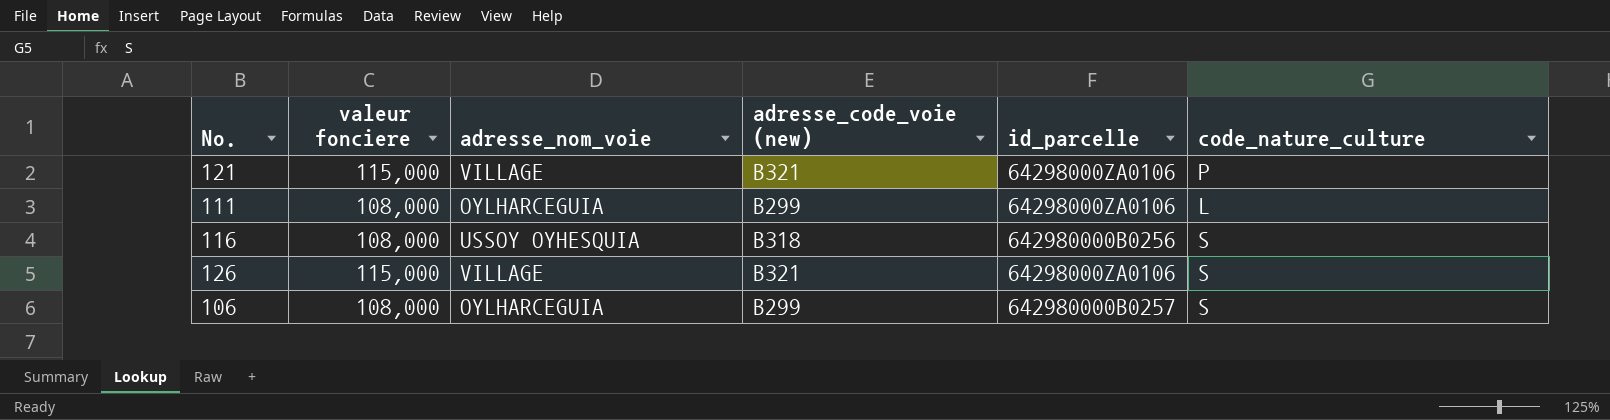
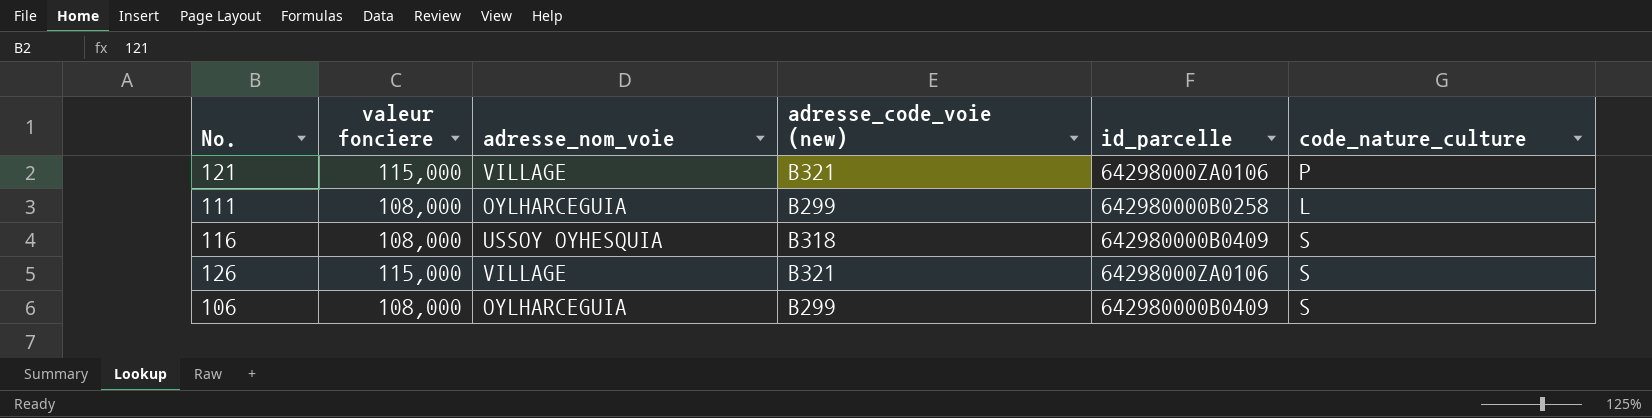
111 | id_parcelle: 64298000ZA0106 -> 642980000B0258
116 | id_parcelle: 642980000B0256 -> 642980000B0409
106 | id_parcelle: 642980000B0257 -> 642980000B0409

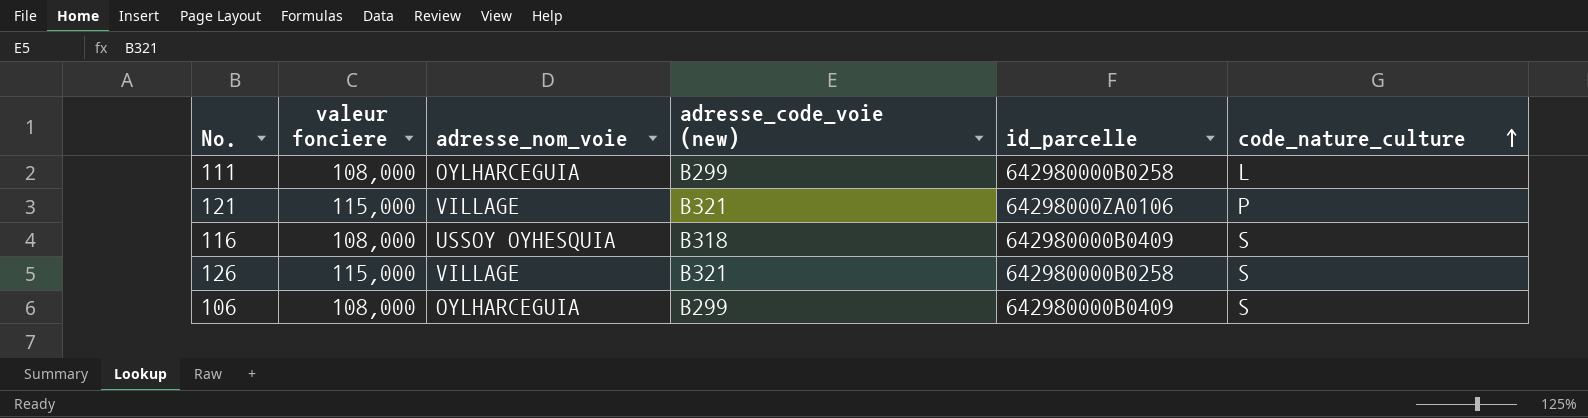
row order: none -> code_nature_culture ascending
126 | id_parcelle: 64298000ZA0106 -> 642980000B0258

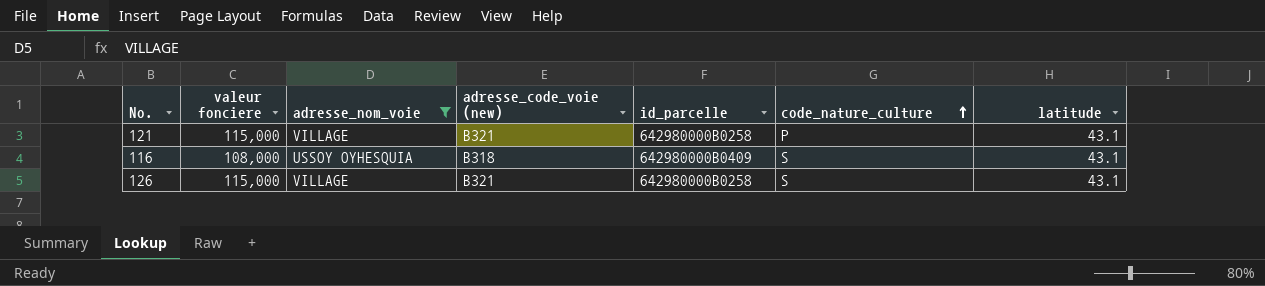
filter: none -> adresse_nom_voie != OYLHARCEGUIA
column latitude | position: none -> 7
121 | id_parcelle: 64298000ZA0106 -> 642980000B0258

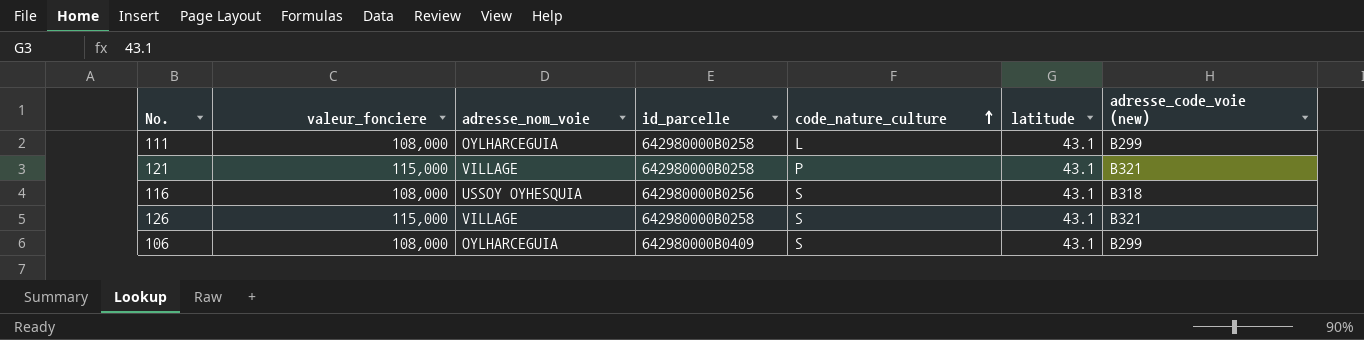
filter: adresse_nom_voie != OYLHARCEGUIA -> none
column name: valeur fonciere -> valeur_fonciere
column adresse_code_voie (new) | position: 4 -> 7
116 | id_parcelle: 642980000B0409 -> 642980000B0256

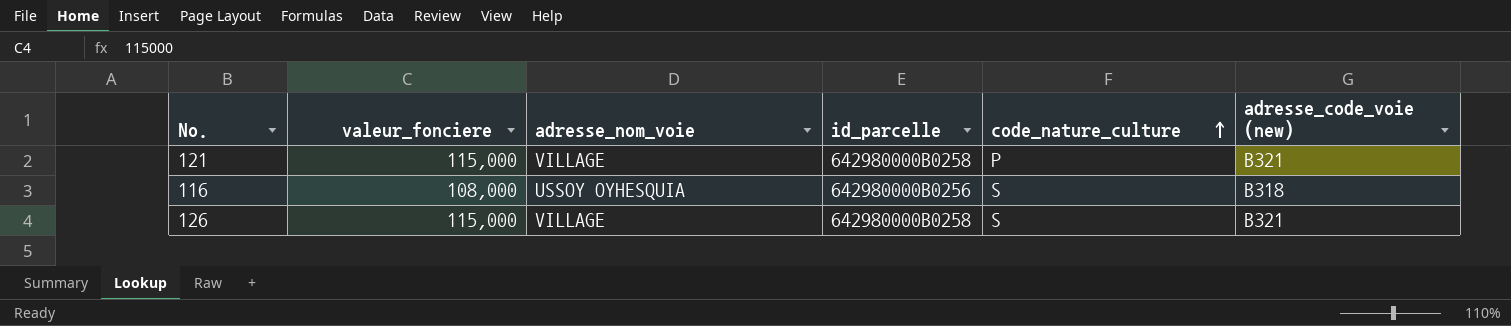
column latitude | position: 6 -> none
row 111: 108,000 | OYLHARCEGUIA | 642980000B0258 | L | 43.1 | B299 -> none
row 106: 108,000 | OYLHARCEGUIA | 642980000B0409 | S | 43.1 | B299 -> none

